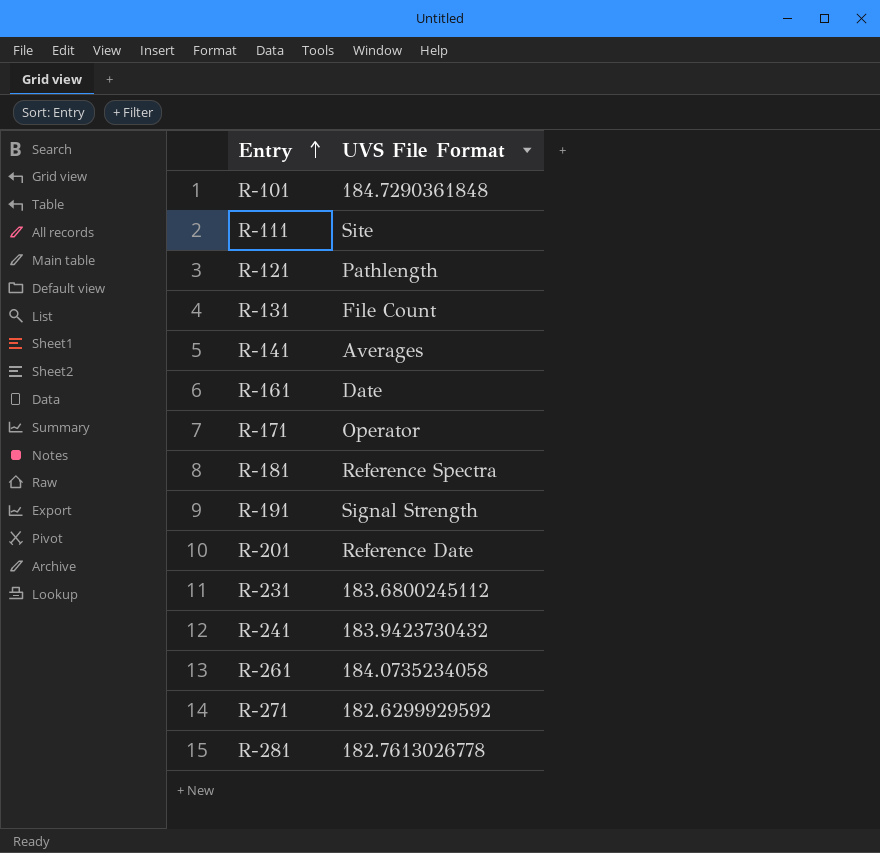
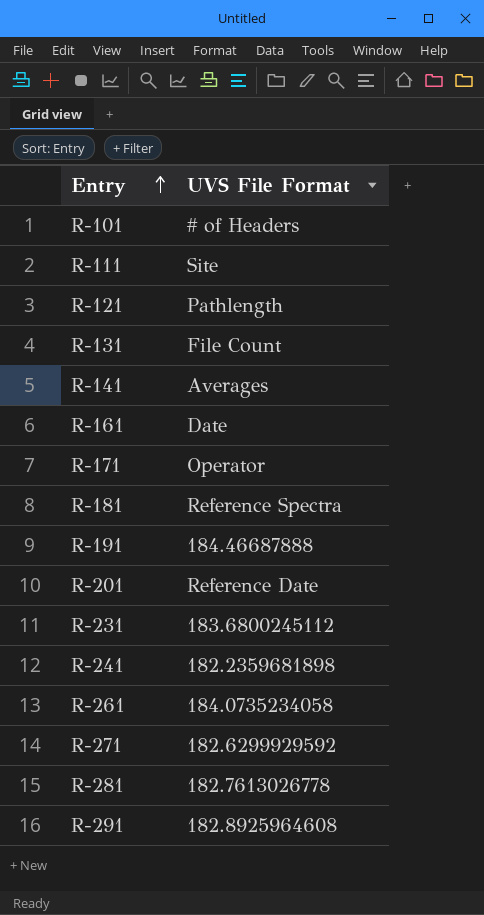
R-101 | UVS File Format: 184.7290361848 -> # of Headers
R-191 | UVS File Format: Signal Strength -> 184.46687888
R-241 | UVS File Format: 183.9423730432 -> 182.2359681898
row R-291: none -> 182.8925964608

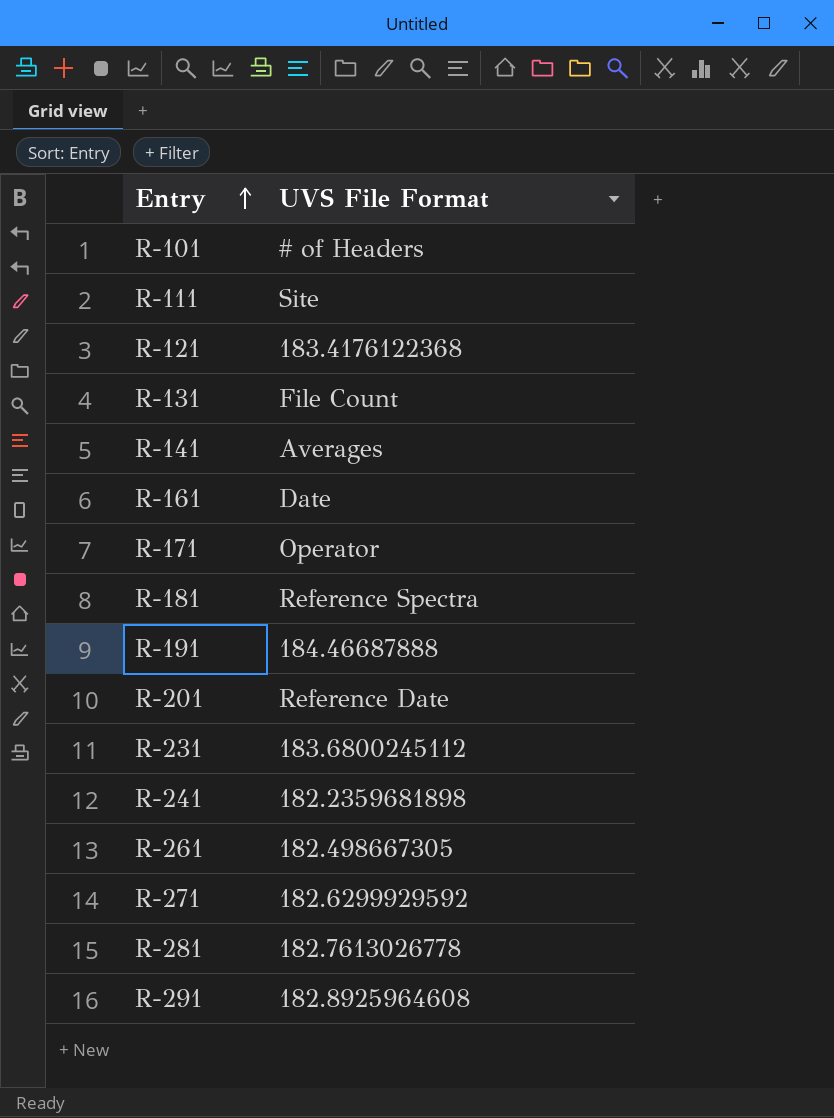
R-121 | UVS File Format: Pathlength -> 183.4176122368
R-261 | UVS File Format: 184.0735234058 -> 182.498667305

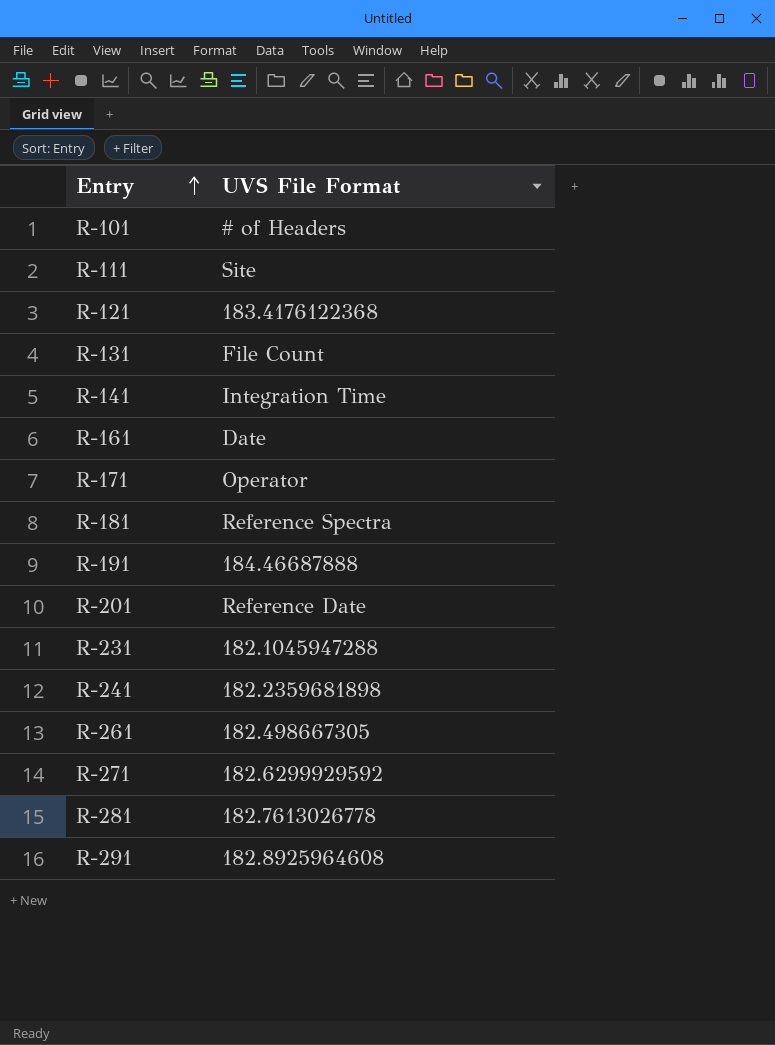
R-141 | UVS File Format: Averages -> Integration Time
R-231 | UVS File Format: 183.6800245112 -> 182.1045947288

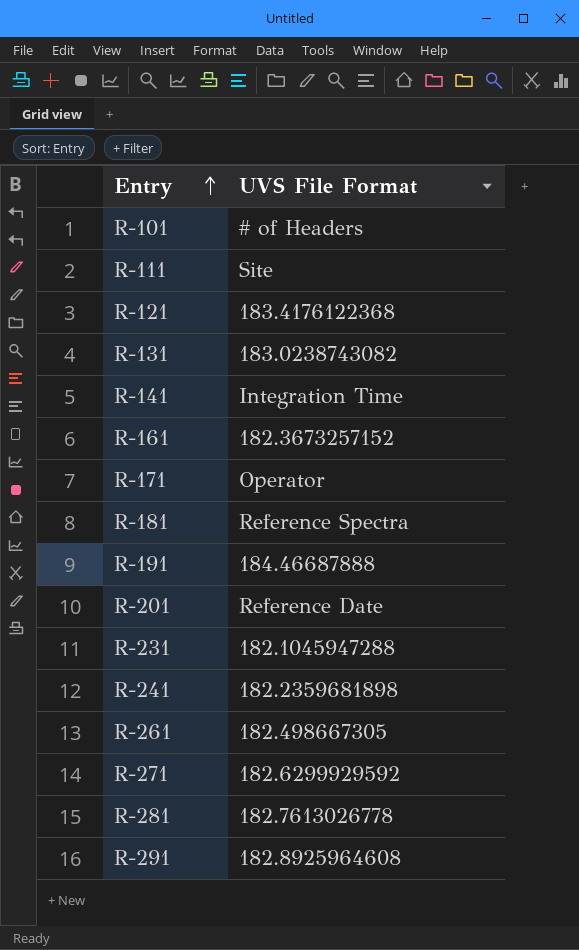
R-131 | UVS File Format: File Count -> 183.0238743082
R-161 | UVS File Format: Date -> 182.3673257152

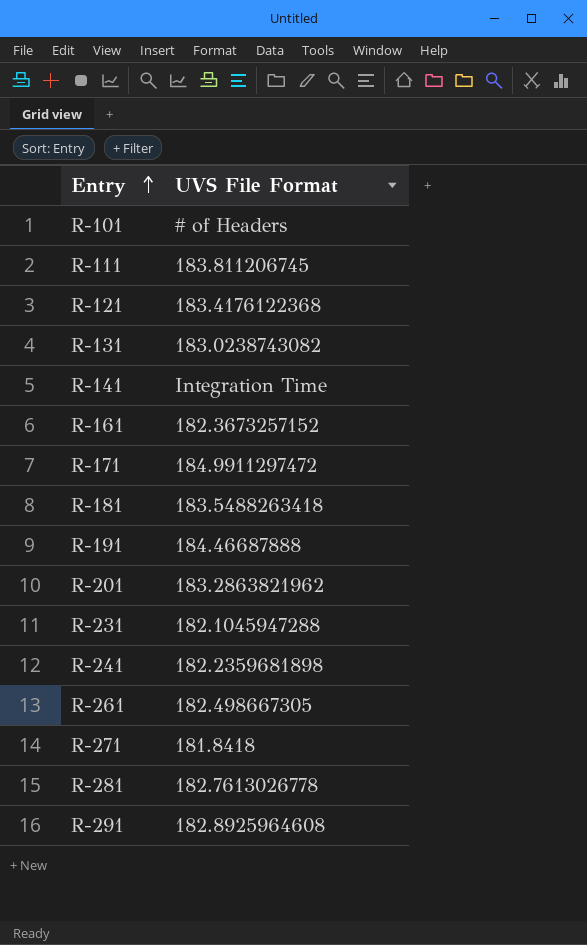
R-111 | UVS File Format: Site -> 183.811206745
R-171 | UVS File Format: Operator -> 184.9911297472
R-181 | UVS File Format: Reference Spectra -> 183.5488263418
R-201 | UVS File Format: Reference Date -> 183.2863821962
R-271 | UVS File Format: 182.6299929592 -> 181.8418

